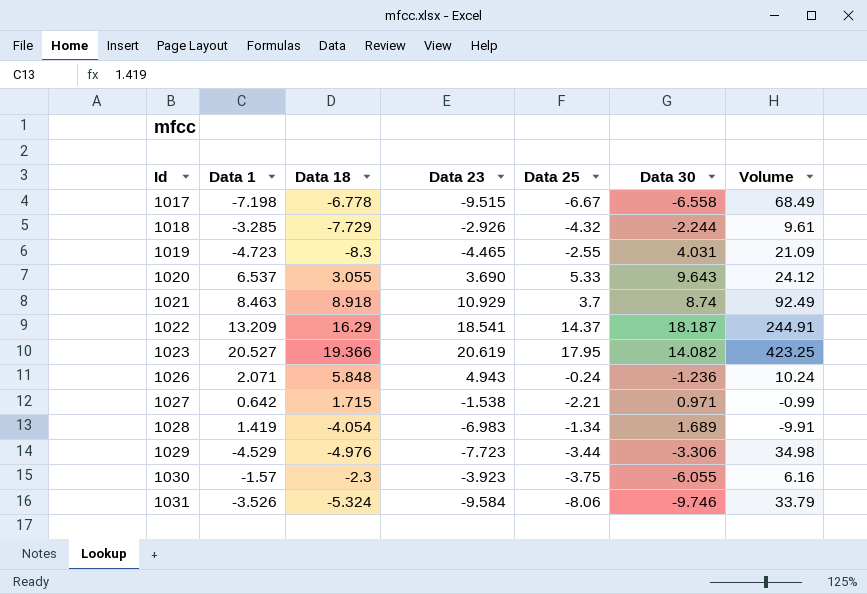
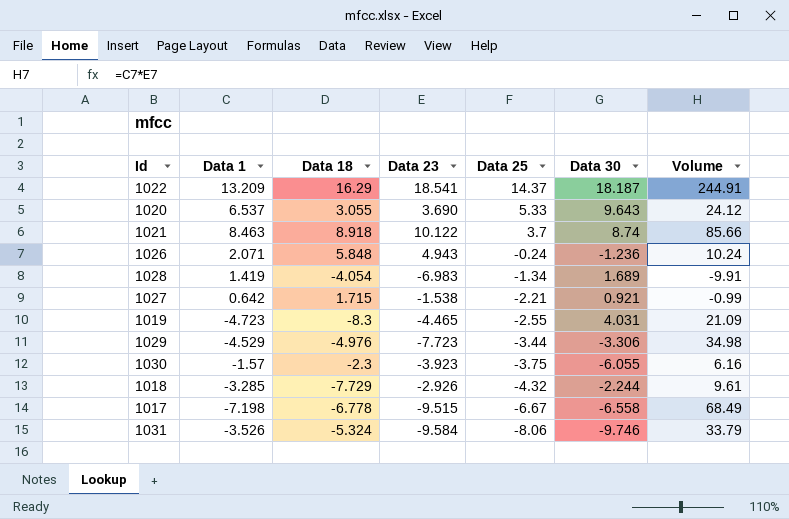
row order: Id ascending -> Data 25 descending
row 1023: 20.527 | 19.366 | 20.619 | 17.95 | 14.082 | 423.25 -> none
1021 | Data 23: 10.929 -> 10.122
1021 | Volume: 92.49 -> 85.66
1027 | Data 30: 0.971 -> 0.921

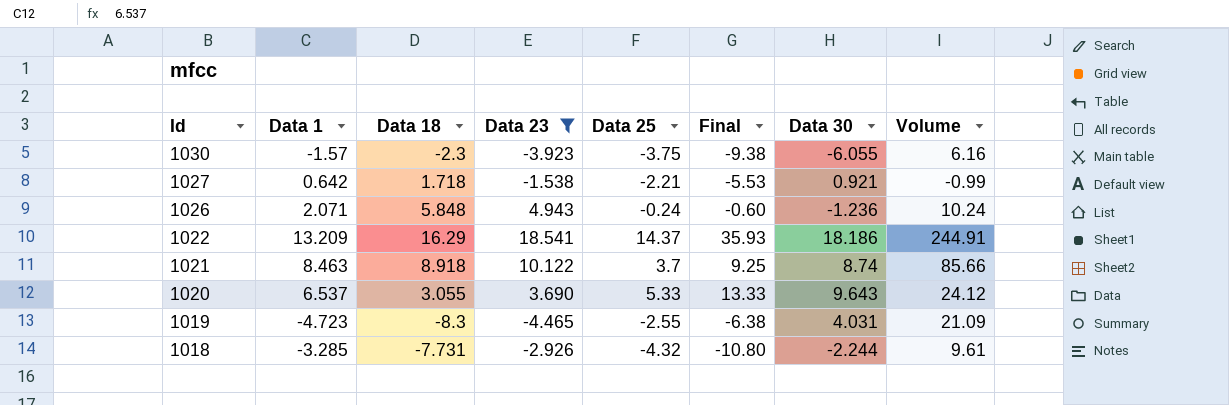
filter: none -> Data 23 >= -4.465
row order: Data 25 descending -> Id descending
column Final | formula: none -> [Data 25] * 2.5
1027 | Data 18: 1.715 -> 1.718
1022 | Data 30: 18.187 -> 18.186
1018 | Data 18: -7.729 -> -7.731

